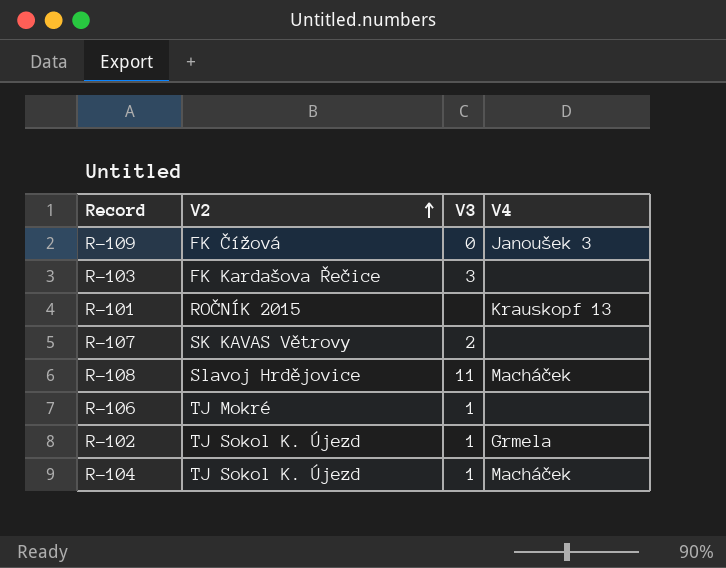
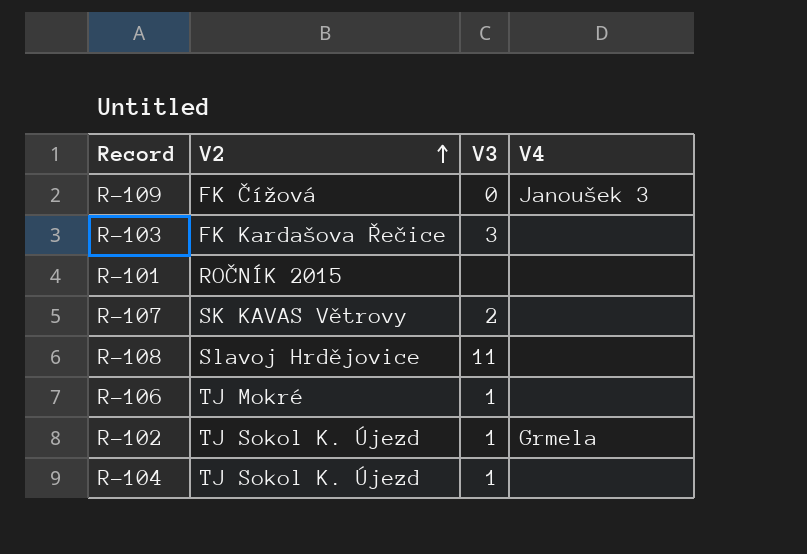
R-101 | V4: Krauskopf 13 -> none
R-108 | V4: Macháček -> none
R-104 | V4: Macháček -> none

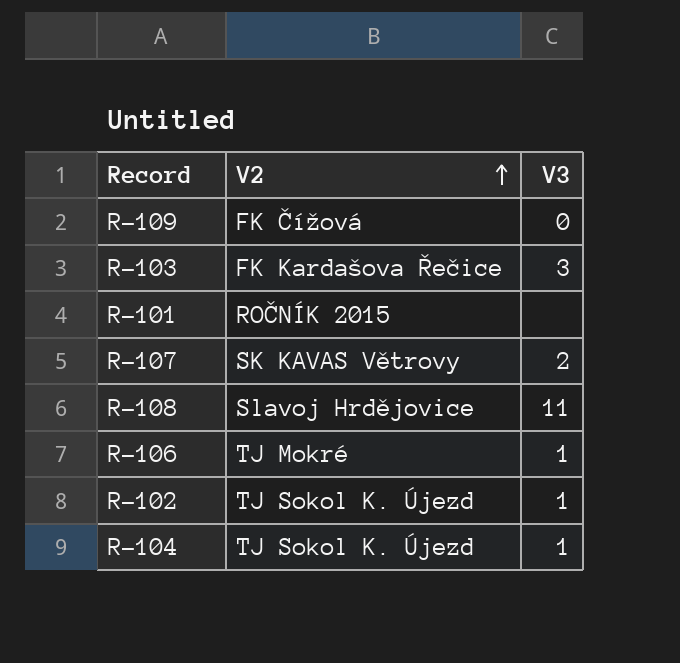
column V4 | position: 4 -> none

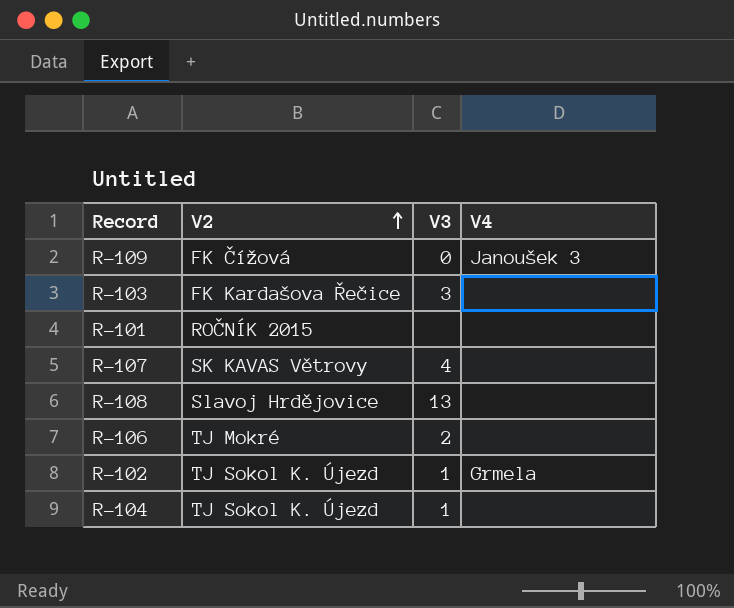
column V4 | position: none -> 4
R-107 | V3: 2 -> 4
R-108 | V3: 11 -> 13
R-106 | V3: 1 -> 2

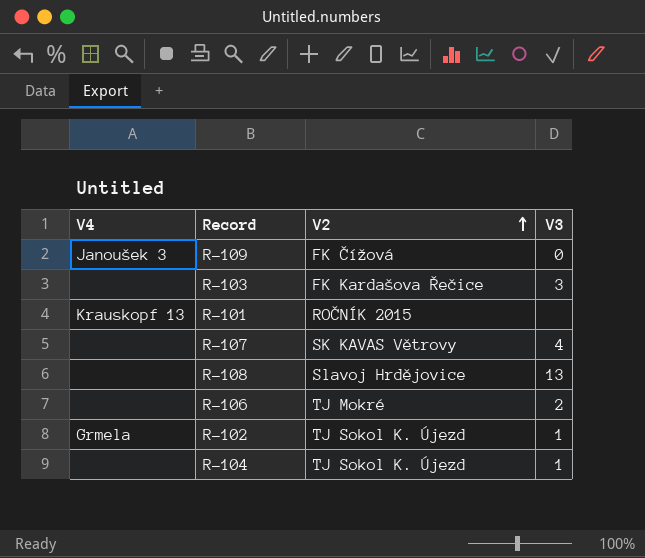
column V4 | position: 4 -> 1
R-101 | V4: none -> Krauskopf 13

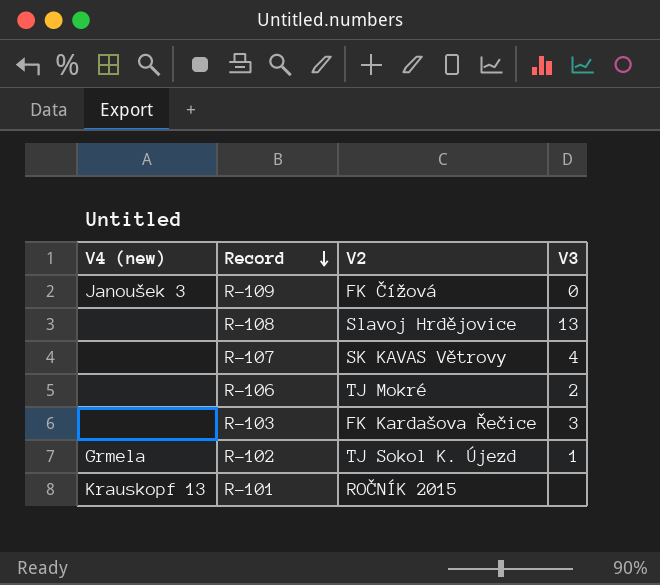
row order: V2 ascending -> Record descending
column name: V4 -> V4 (new)
row R-104: none | TJ Sokol K. Újezd | 1 -> none

